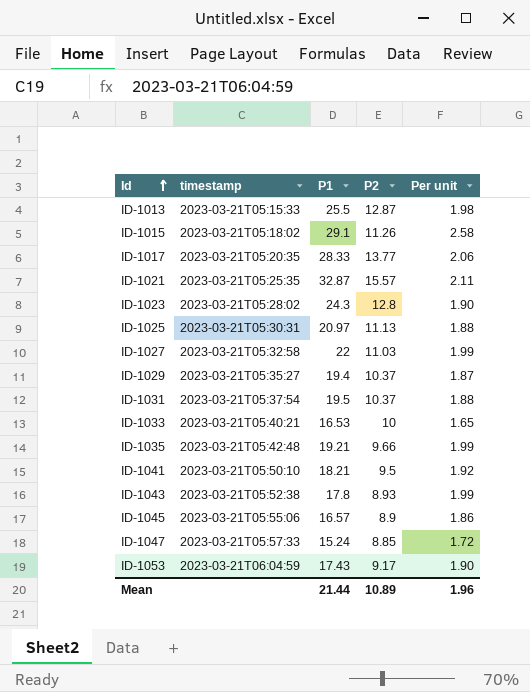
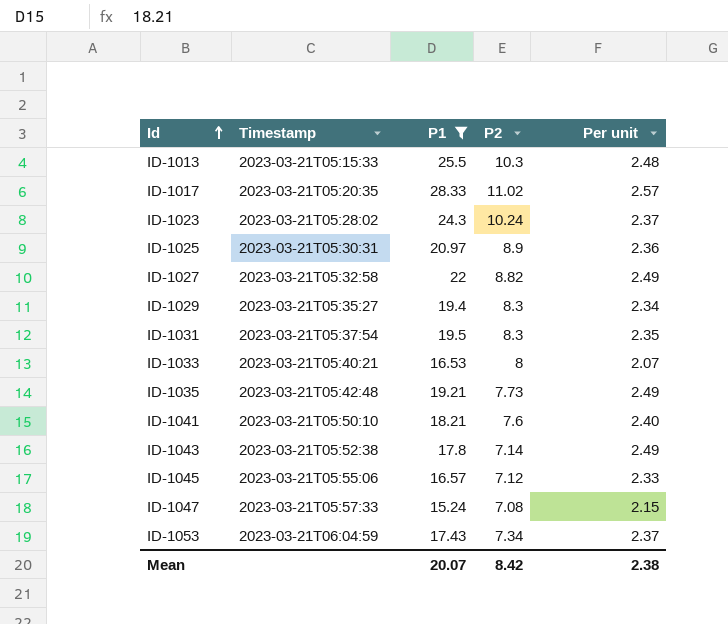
filter: none -> P1 <= 28.33
column name: timestamp -> Timestamp
ID-1013 | P2: 12.87 -> 10.3
ID-1013 | Per unit: 1.98 -> 2.48
ID-1017 | P2: 13.77 -> 11.02
ID-1017 | Per unit: 2.06 -> 2.57
ID-1023 | P2: 12.8 -> 10.24
ID-1023 | Per unit: 1.90 -> 2.37
ID-1025 | P2: 11.13 -> 8.9
ID-1025 | Per unit: 1.88 -> 2.36
ID-1027 | P2: 11.03 -> 8.82
ID-1027 | Per unit: 1.99 -> 2.49
ID-1029 | P2: 10.37 -> 8.3
ID-1029 | Per unit: 1.87 -> 2.34
ID-1031 | P2: 10.37 -> 8.3
ID-1031 | Per unit: 1.88 -> 2.35
ID-1033 | P2: 10 -> 8
ID-1033 | Per unit: 1.65 -> 2.07
ID-1035 | P2: 9.66 -> 7.73
ID-1035 | Per unit: 1.99 -> 2.49
ID-1041 | P2: 9.5 -> 7.6
ID-1041 | Per unit: 1.92 -> 2.40
ID-1043 | P2: 8.93 -> 7.14
ID-1043 | Per unit: 1.99 -> 2.49
ID-1045 | P2: 8.9 -> 7.12
ID-1045 | Per unit: 1.86 -> 2.33
ID-1047 | P2: 8.85 -> 7.08
ID-1047 | Per unit: 1.72 -> 2.15
ID-1053 | P2: 9.17 -> 7.34
ID-1053 | Per unit: 1.90 -> 2.37
Mean | P1: 21.44 -> 20.07
Mean | P2: 10.89 -> 8.42
Mean | Per unit: 1.96 -> 2.38

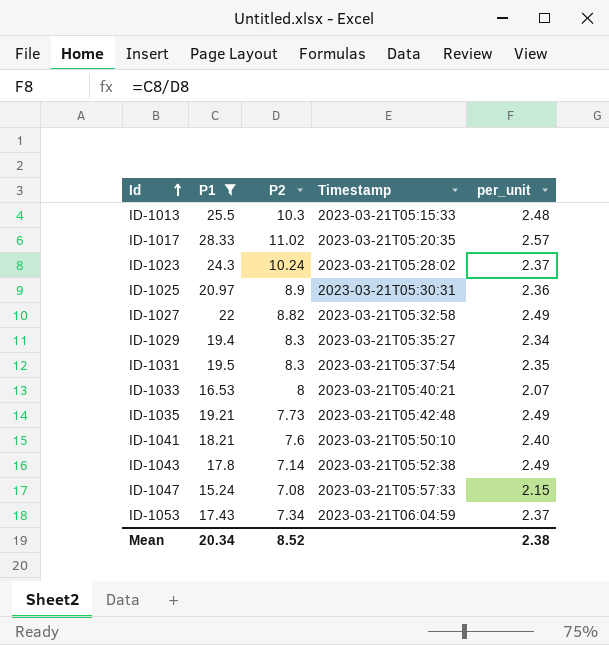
column Timestamp | position: 2 -> 4
column name: Per unit -> per_unit
row ID-1045: 2023-03-21T05:55:06 | 16.57 | 7.12 | 2.33 -> none
Mean | P1: 20.07 -> 20.34
Mean | P2: 8.42 -> 8.52

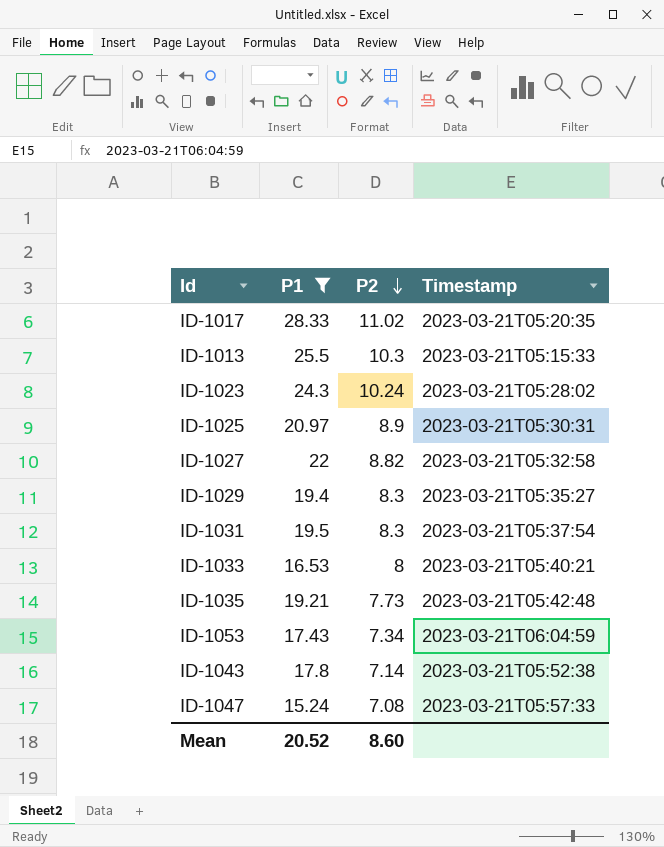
row order: Id ascending -> P2 descending
column per_unit | formula: [P1] / [P2] -> none
row ID-1041: 18.21 | 7.6 | 2023-03-21T05:50:10 | 2.40 -> none
Mean | P1: 20.34 -> 20.52
Mean | P2: 8.52 -> 8.60

